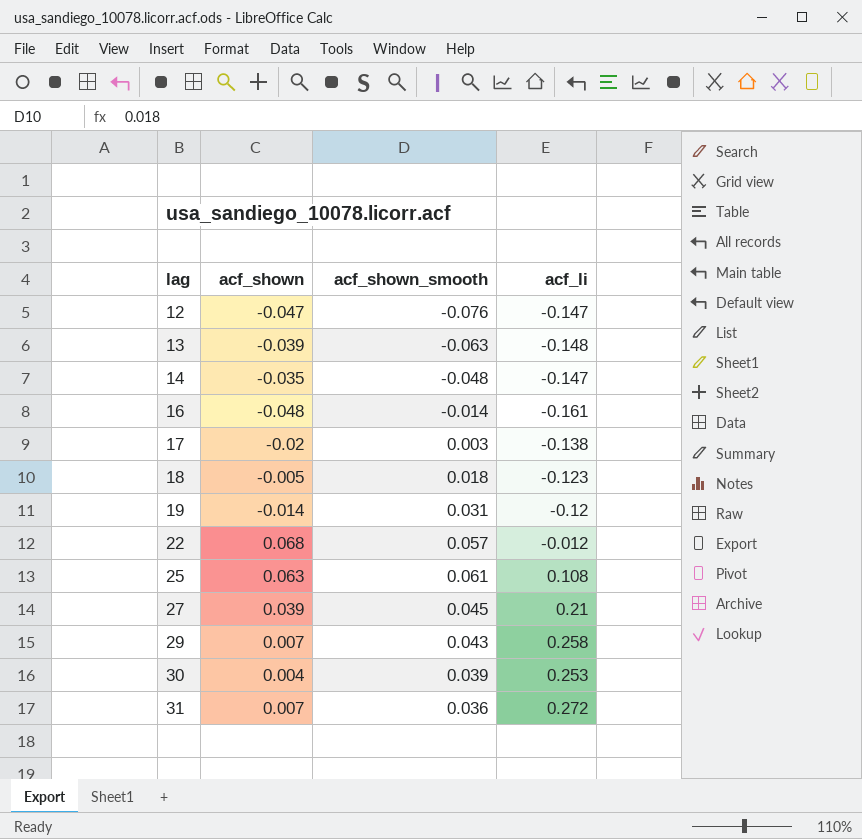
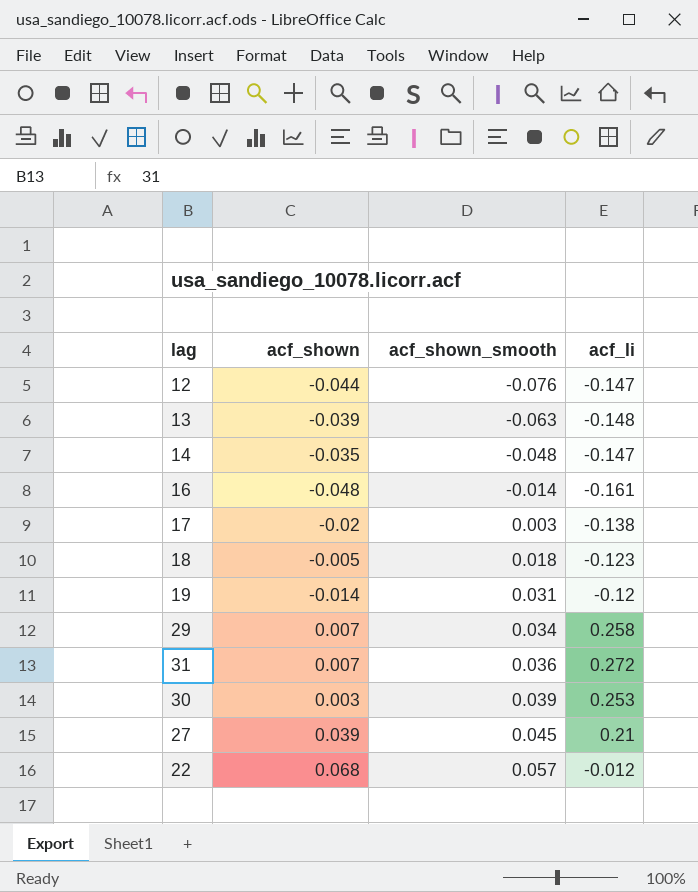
row order: lag ascending -> acf_shown_smooth ascending
row 25: 0.063 | 0.061 | 0.108 -> none
12 | acf_shown: -0.047 -> -0.044
29 | acf_shown_smooth: 0.043 -> 0.034
30 | acf_shown: 0.004 -> 0.003

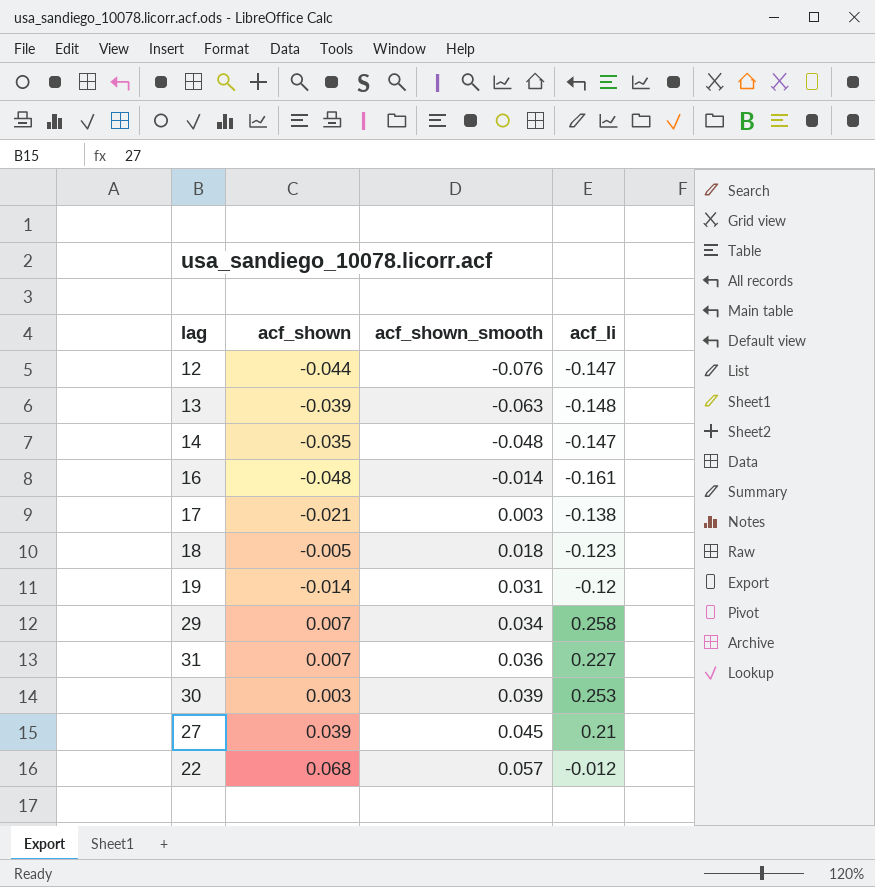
17 | acf_shown: -0.02 -> -0.021
31 | acf_li: 0.272 -> 0.227

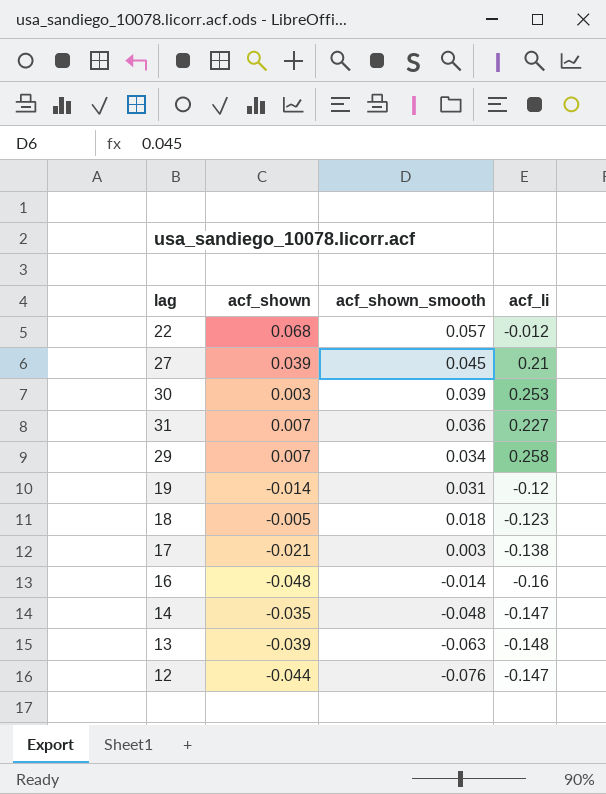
row order: acf_shown_smooth ascending -> acf_shown_smooth descending
16 | acf_li: -0.161 -> -0.16

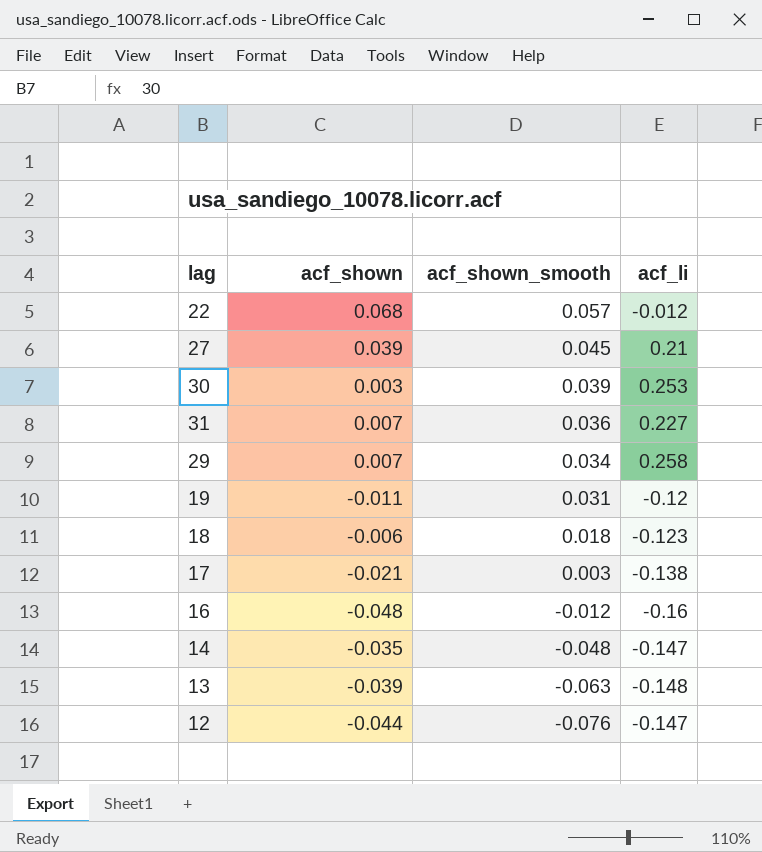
19 | acf_shown: -0.014 -> -0.011
18 | acf_shown: -0.005 -> -0.006
16 | acf_shown_smooth: -0.014 -> -0.012

